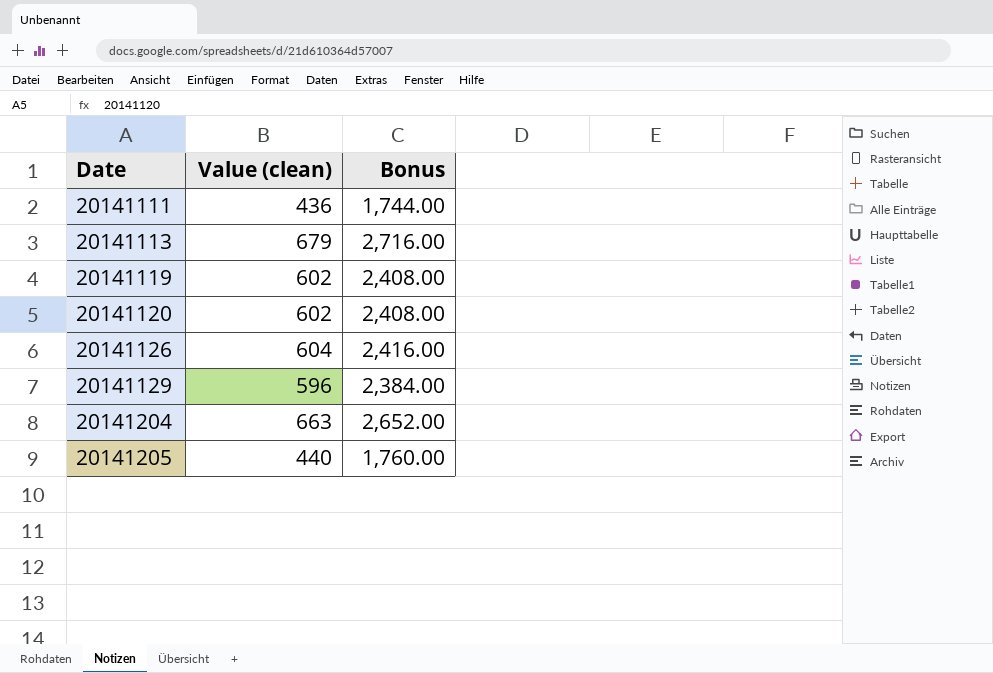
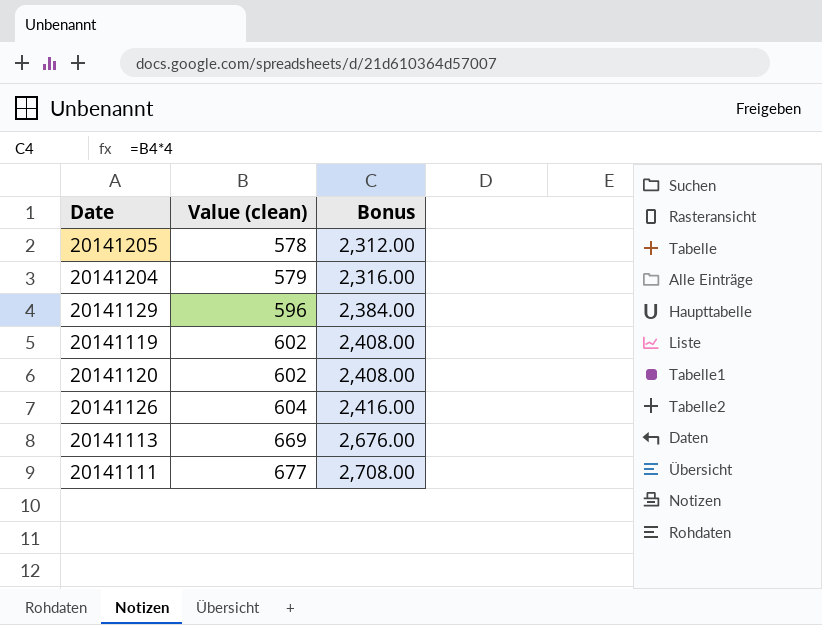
row order: Date ascending -> Value (clean) ascending
20141205 | Value (clean): 440 -> 578
20141205 | Bonus: 1,760.00 -> 2,312.00
20141204 | Value (clean): 663 -> 579
20141204 | Bonus: 2,652.00 -> 2,316.00
20141113 | Value (clean): 679 -> 669
20141113 | Bonus: 2,716.00 -> 2,676.00
20141111 | Value (clean): 436 -> 677
20141111 | Bonus: 1,744.00 -> 2,708.00

